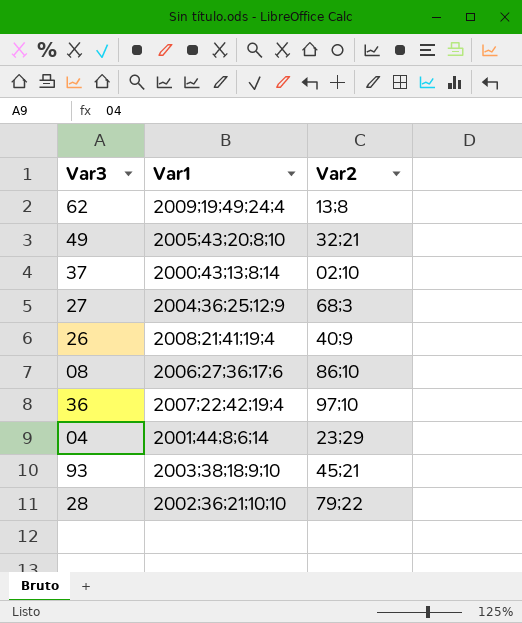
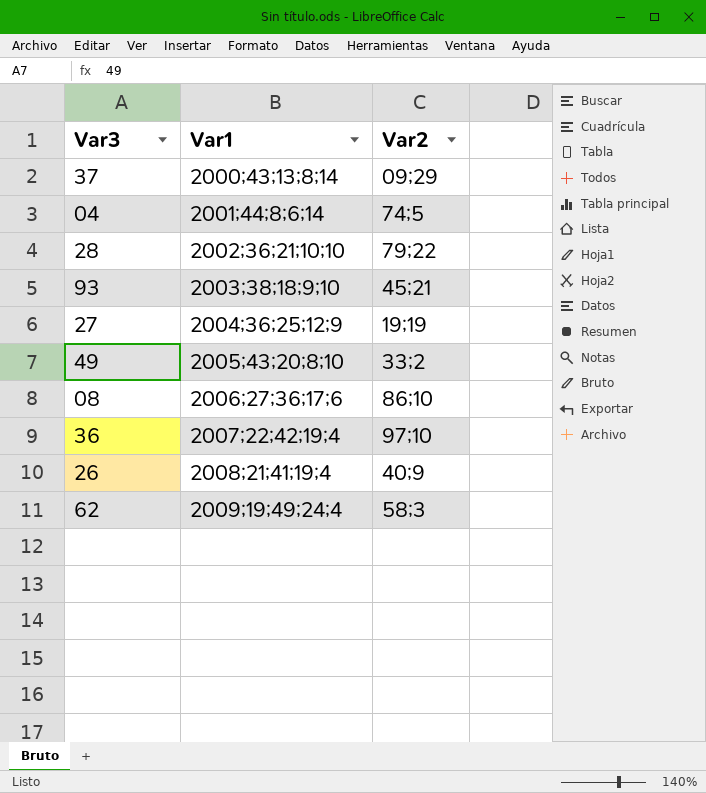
row order: none -> Var1 ascending
37 | Var2: 02;10 -> 09;29
04 | Var2: 23;29 -> 74;5
27 | Var2: 68;3 -> 19;19
49 | Var2: 32;21 -> 33;2
62 | Var2: 13;8 -> 58;3

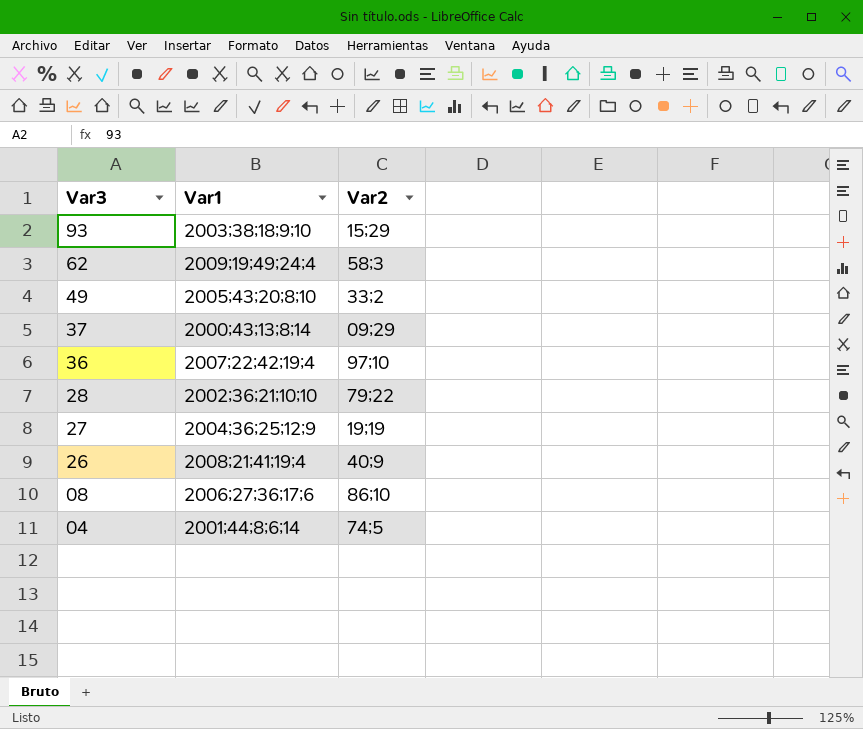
row order: Var1 ascending -> Var3 descending
93 | Var2: 45;21 -> 15;29

